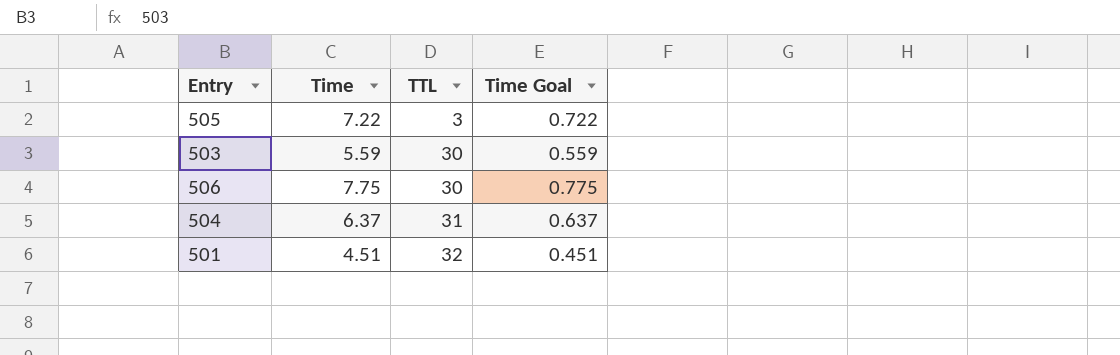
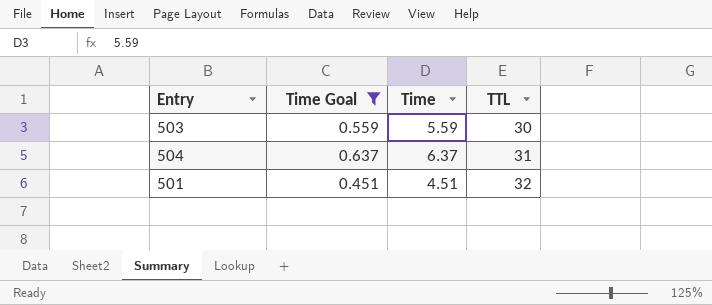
filter: none -> Time Goal <= 0.637
column Time Goal | position: 4 -> 2

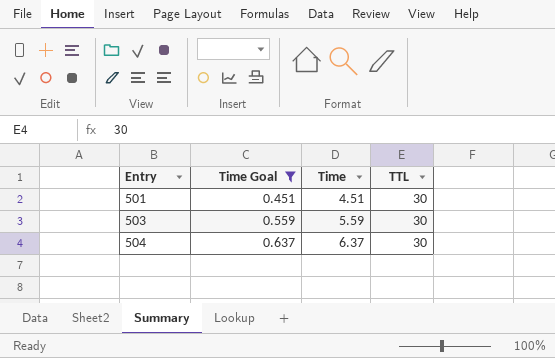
row order: TTL ascending -> Entry ascending
501 | TTL: 32 -> 30
504 | TTL: 31 -> 30

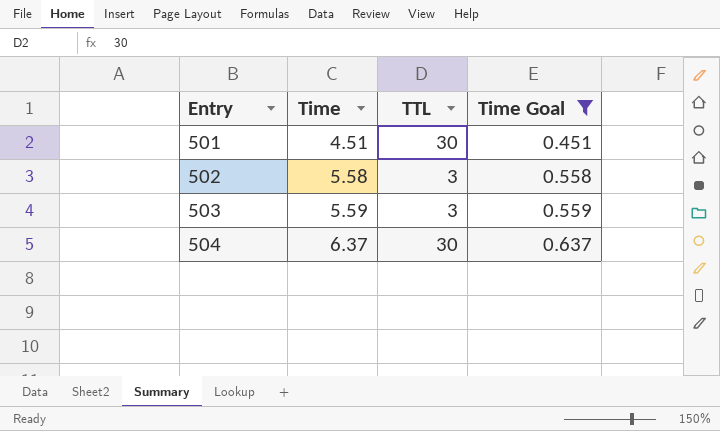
column Time Goal | position: 2 -> 4
row 502: none -> 5.58 | 3 | 0.558
503 | TTL: 30 -> 3

